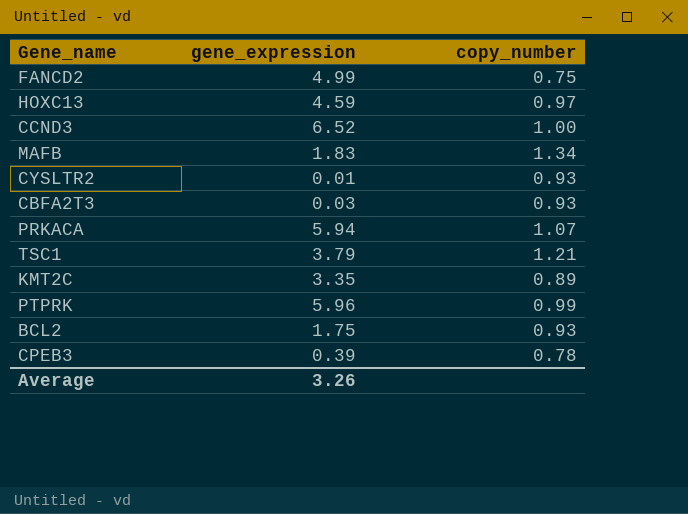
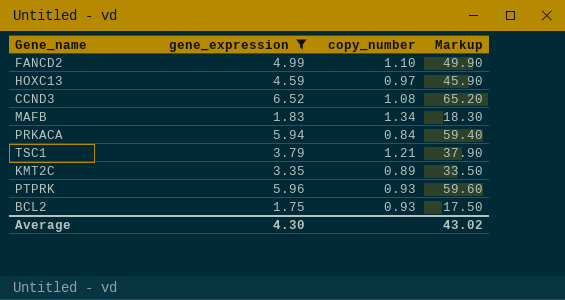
filter: none -> gene_expression >= 1.75
column Markup | formula: none -> [gene_expression] * 10
FANCD2 | copy_number: 0.75 -> 1.10
CCND3 | copy_number: 1.00 -> 1.08
PRKACA | copy_number: 1.07 -> 0.84
PTPRK | copy_number: 0.99 -> 0.93
Average | gene_expression: 3.26 -> 4.30

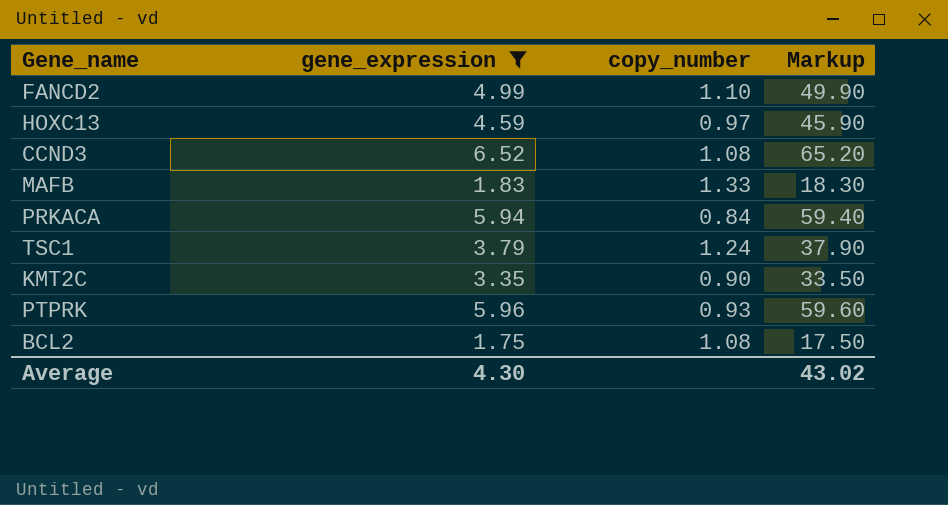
MAFB | copy_number: 1.34 -> 1.33
TSC1 | copy_number: 1.21 -> 1.24
KMT2C | copy_number: 0.89 -> 0.90
BCL2 | copy_number: 0.93 -> 1.08

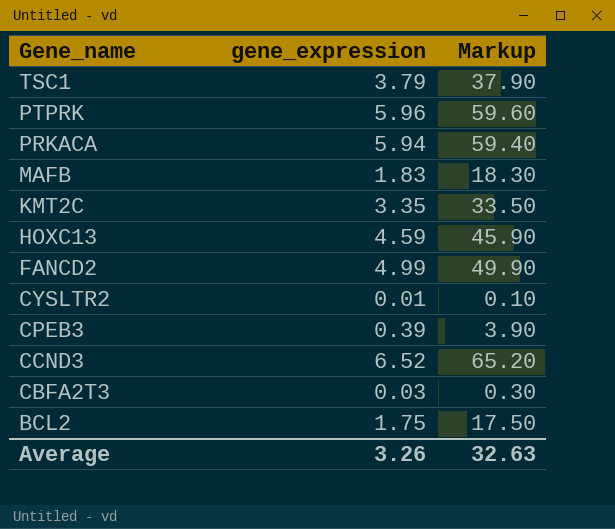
filter: gene_expression >= 1.75 -> none
row order: none -> Gene_name descending
column copy_number | position: 3 -> none
Average | gene_expression: 4.30 -> 3.26
Average | Markup: 43.02 -> 32.63

